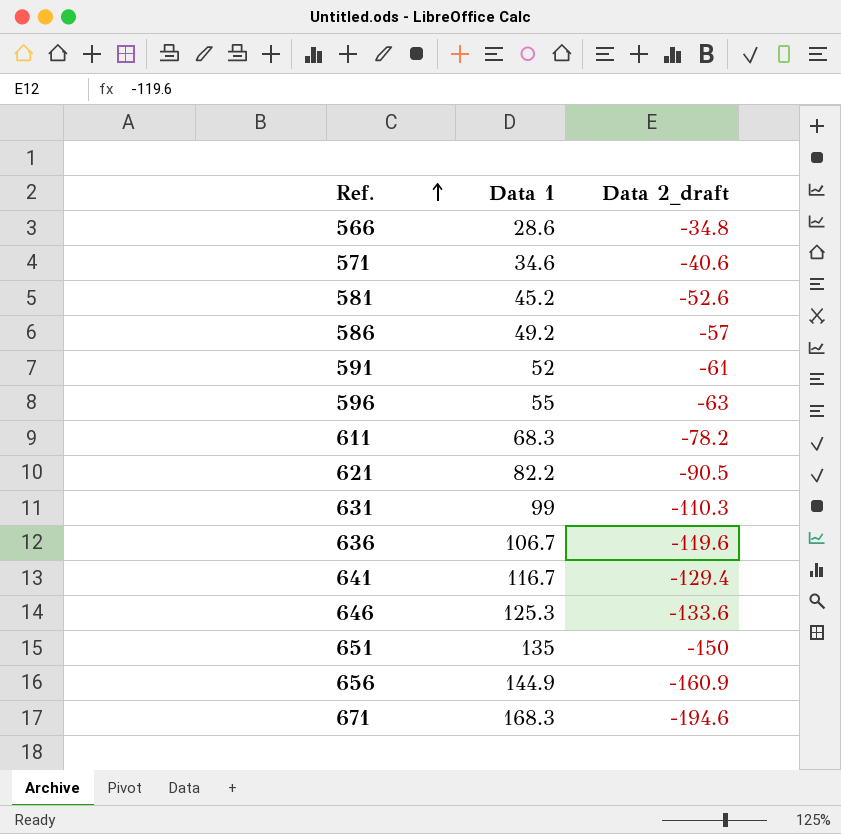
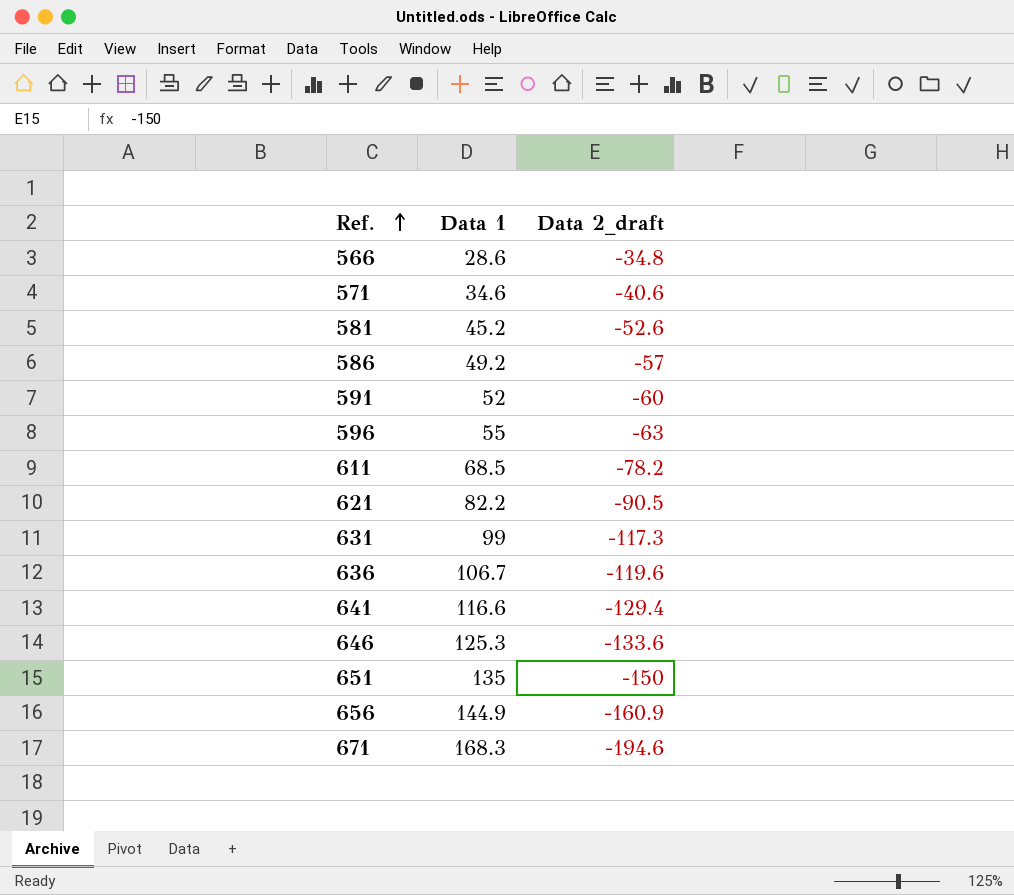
591 | Data 2_draft: -61 -> -60
611 | Data 1: 68.3 -> 68.5
631 | Data 2_draft: -110.3 -> -117.3
641 | Data 1: 116.7 -> 116.6

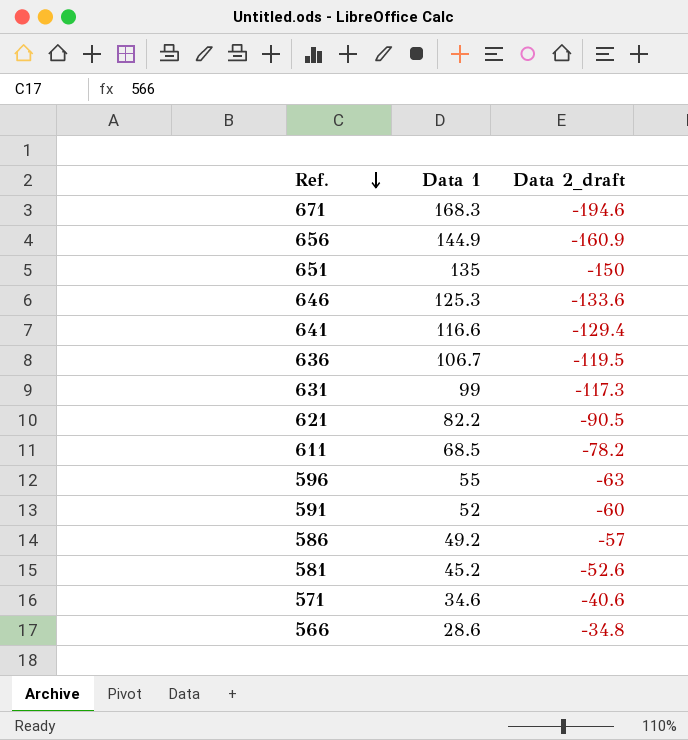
row order: Ref. ascending -> Ref. descending
636 | Data 2_draft: -119.6 -> -119.5

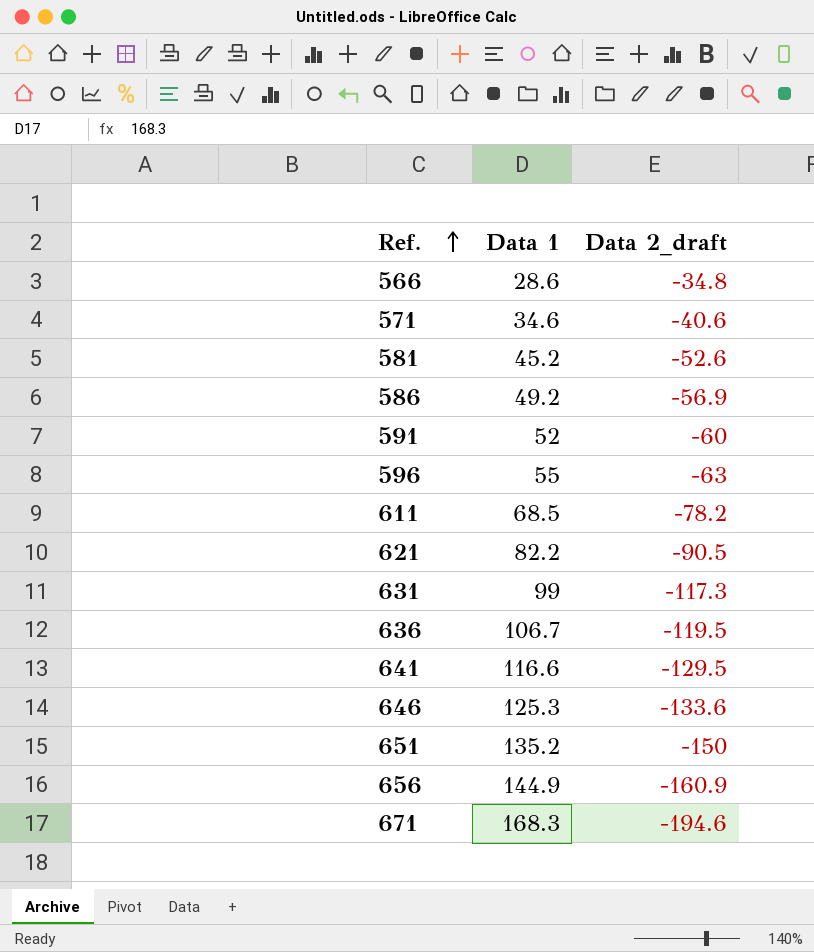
row order: Ref. descending -> Ref. ascending
586 | Data 2_draft: -57 -> -56.9
641 | Data 2_draft: -129.4 -> -129.5
651 | Data 1: 135 -> 135.2

